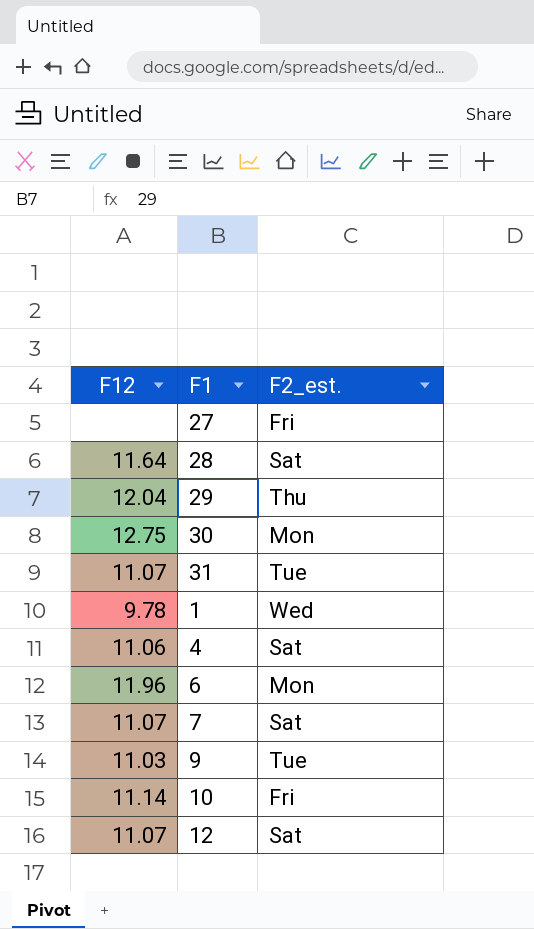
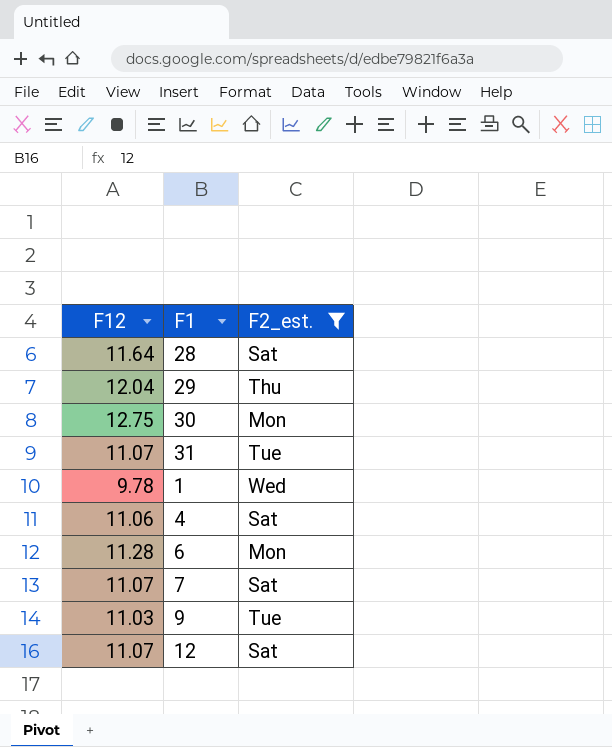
filter: none -> F2_est. != Fri
6 | F12: 11.96 -> 11.28

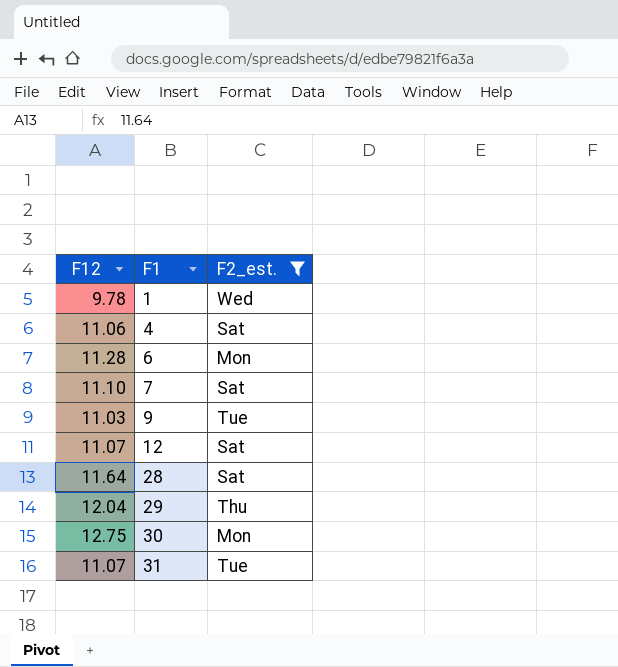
row order: none -> F1 ascending
7 | F12: 11.07 -> 11.10

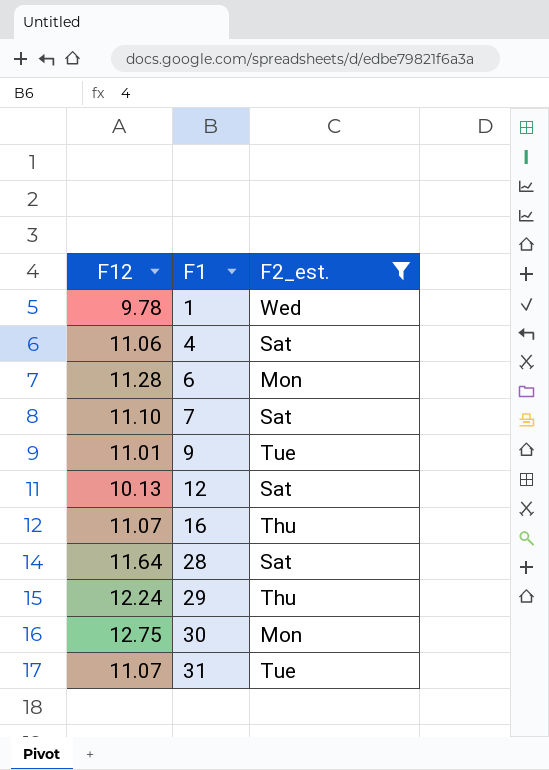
9 | F12: 11.03 -> 11.01
12 | F12: 11.07 -> 10.13
row 16: none -> 11.07 | Thu
29 | F12: 12.04 -> 12.24

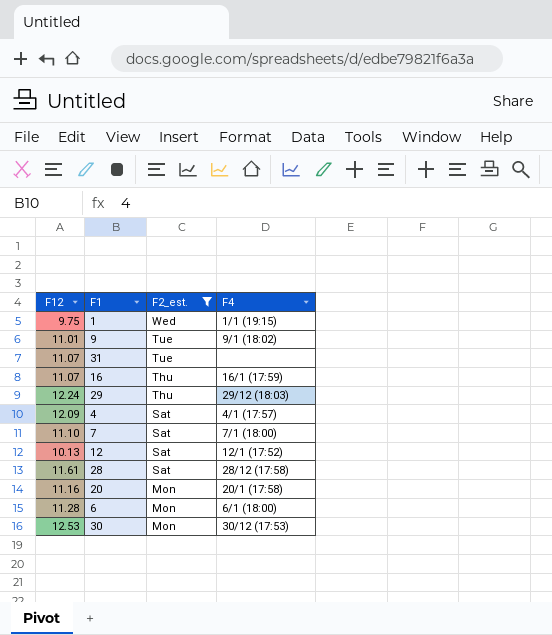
row order: F1 ascending -> F2_est. descending
column F4 | position: none -> 4
1 | F12: 9.78 -> 9.75
4 | F12: 11.06 -> 12.09
28 | F12: 11.64 -> 11.61
row 20: none -> 11.16 | Mon | 20/1 (17:58)
30 | F12: 12.75 -> 12.53

